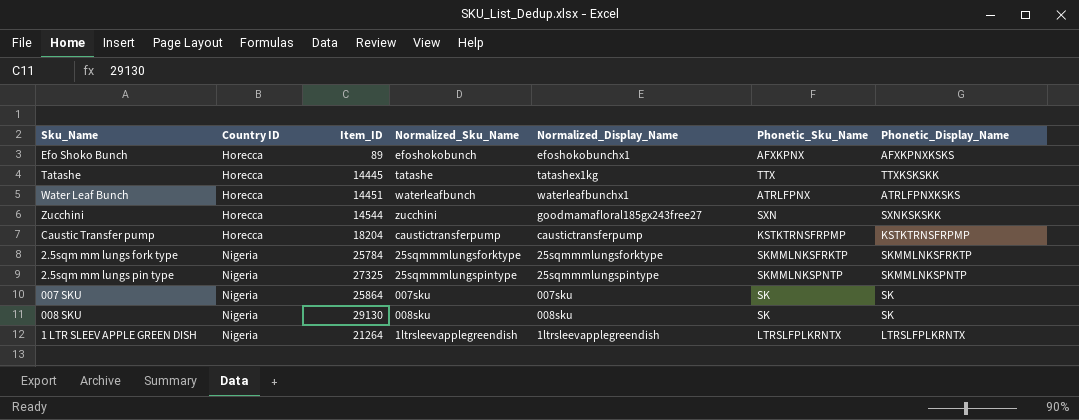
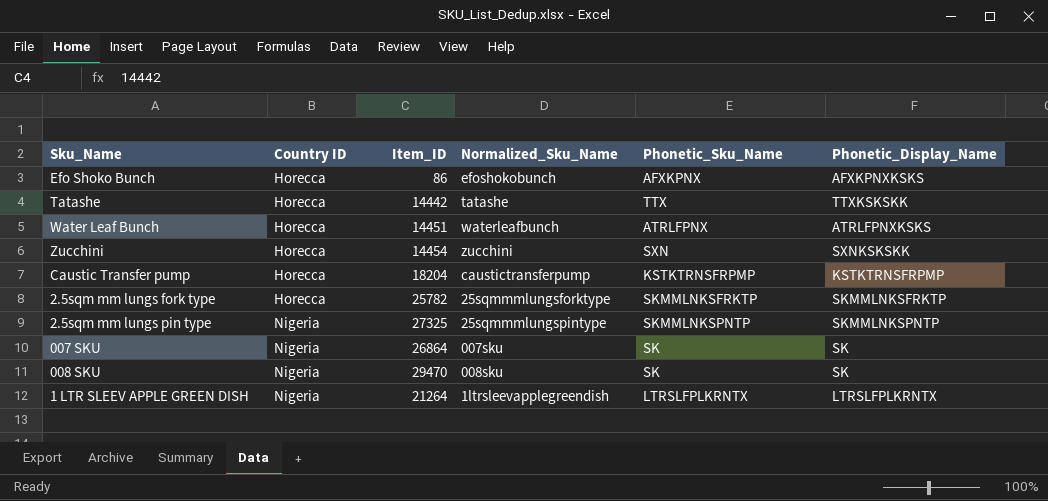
column Normalized_Display_Name | position: 5 -> none
Efo Shoko Bunch | Item_ID: 89 -> 86
Tatashe | Item_ID: 14445 -> 14442
Zucchini | Item_ID: 14544 -> 14454
2.5sqm mm lungs fork type | Country ID: Nigeria -> Horecca
2.5sqm mm lungs fork type | Item_ID: 25784 -> 25782
007 SKU | Item_ID: 25864 -> 26864
008 SKU | Item_ID: 29130 -> 29470

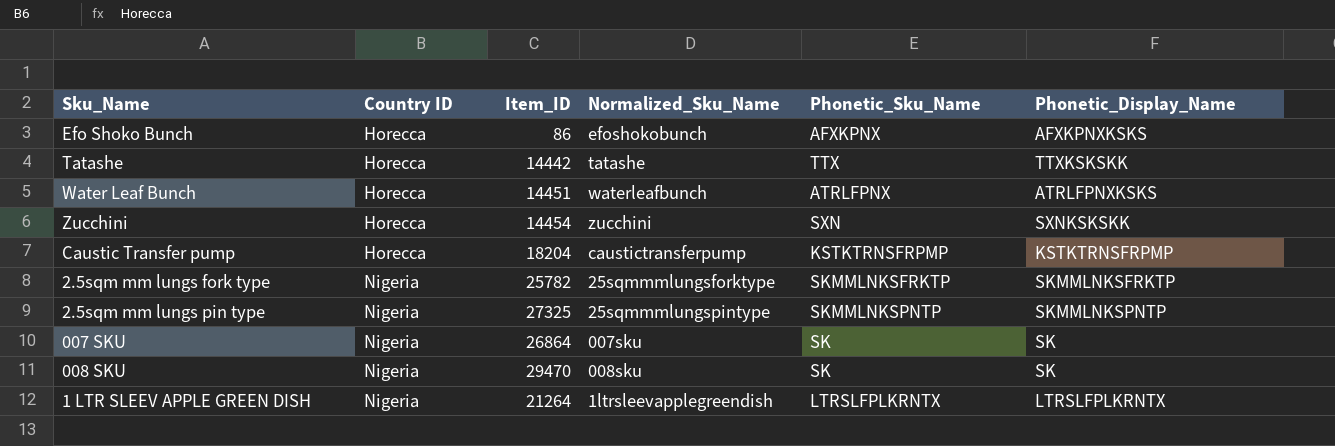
2.5sqm mm lungs fork type | Country ID: Horecca -> Nigeria

